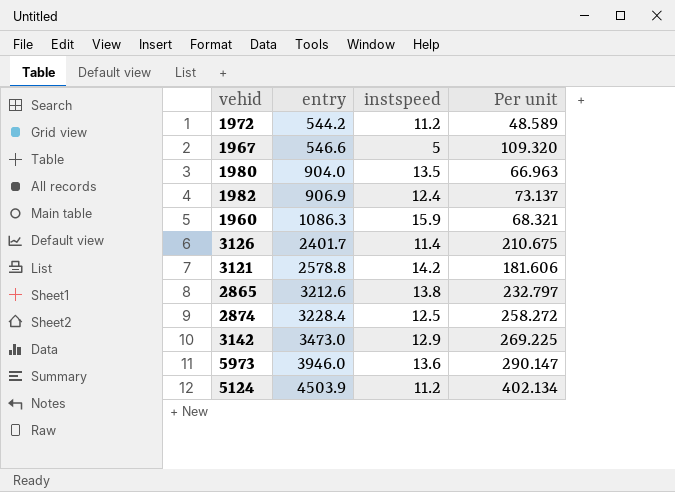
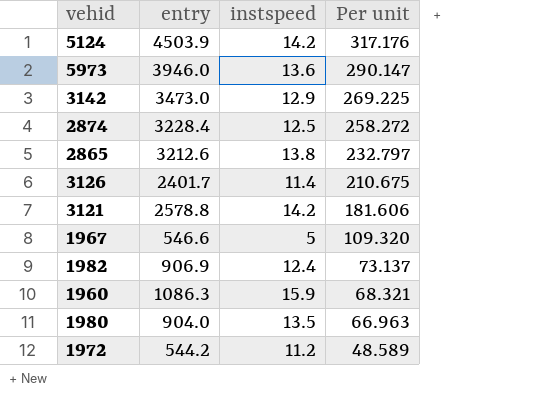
row order: entry ascending -> Per unit descending
5124 | instspeed: 11.2 -> 14.2
5124 | Per unit: 402.134 -> 317.176

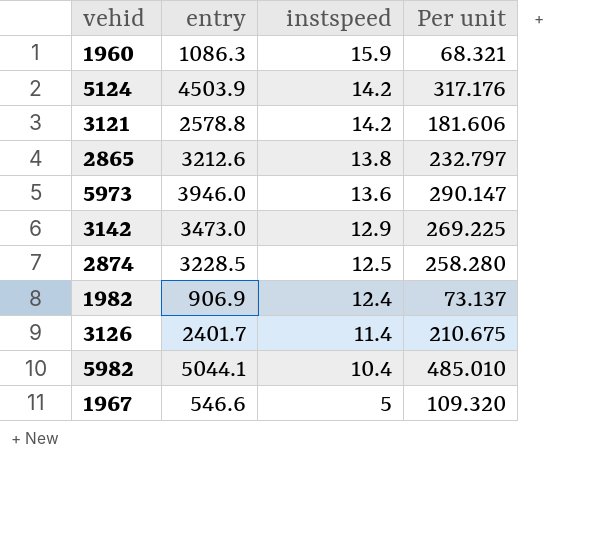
row order: Per unit descending -> instspeed descending
row 1980: 904.0 | 13.5 | 66.963 -> none
row 1972: 544.2 | 11.2 | 48.589 -> none
2874 | entry: 3228.4 -> 3228.5
2874 | Per unit: 258.272 -> 258.280
row 5982: none -> 5044.1 | 10.4 | 485.010

